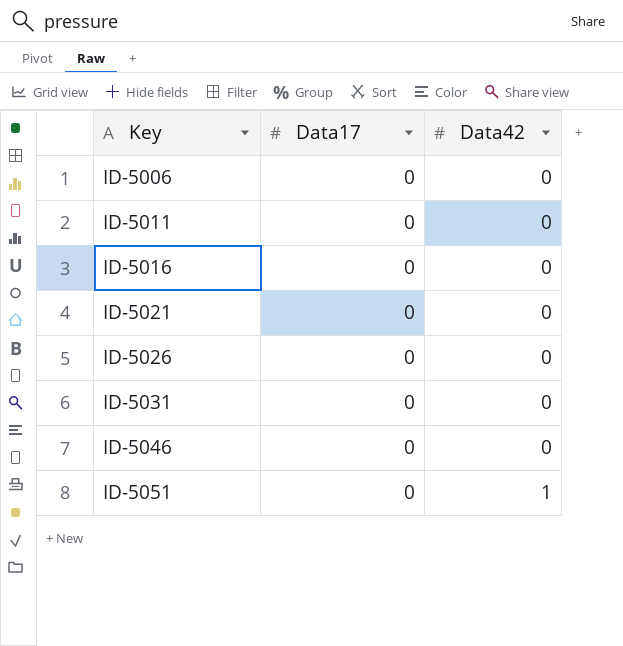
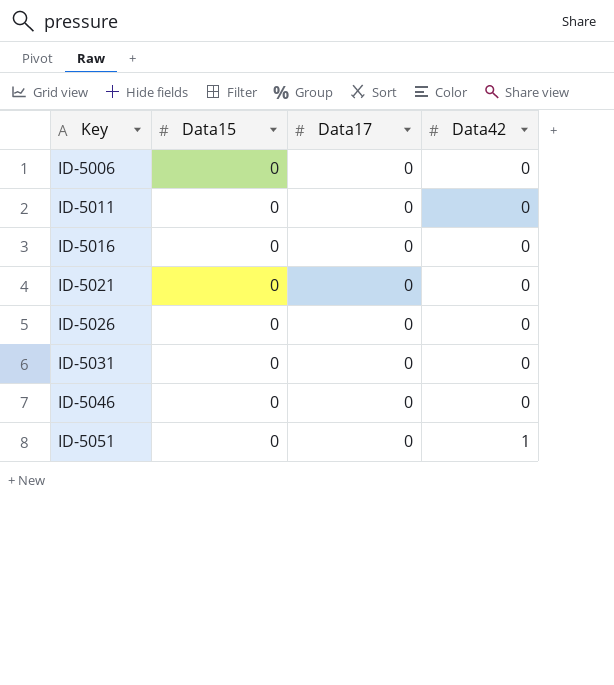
column Data15 | position: none -> 2

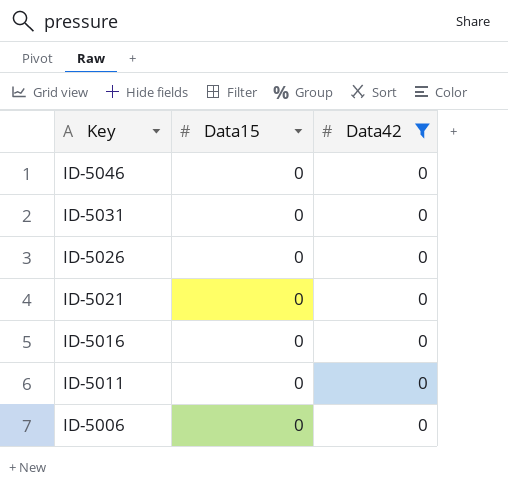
filter: none -> Data42 = 0
row order: Key ascending -> Key descending
column Data17 | position: 3 -> none

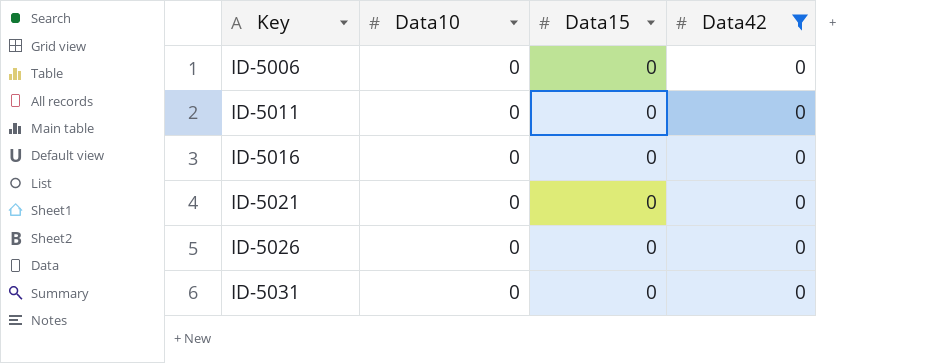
row order: Key descending -> Key ascending
column Data10 | position: none -> 2
row ID-5046: 0 | 0 -> none

